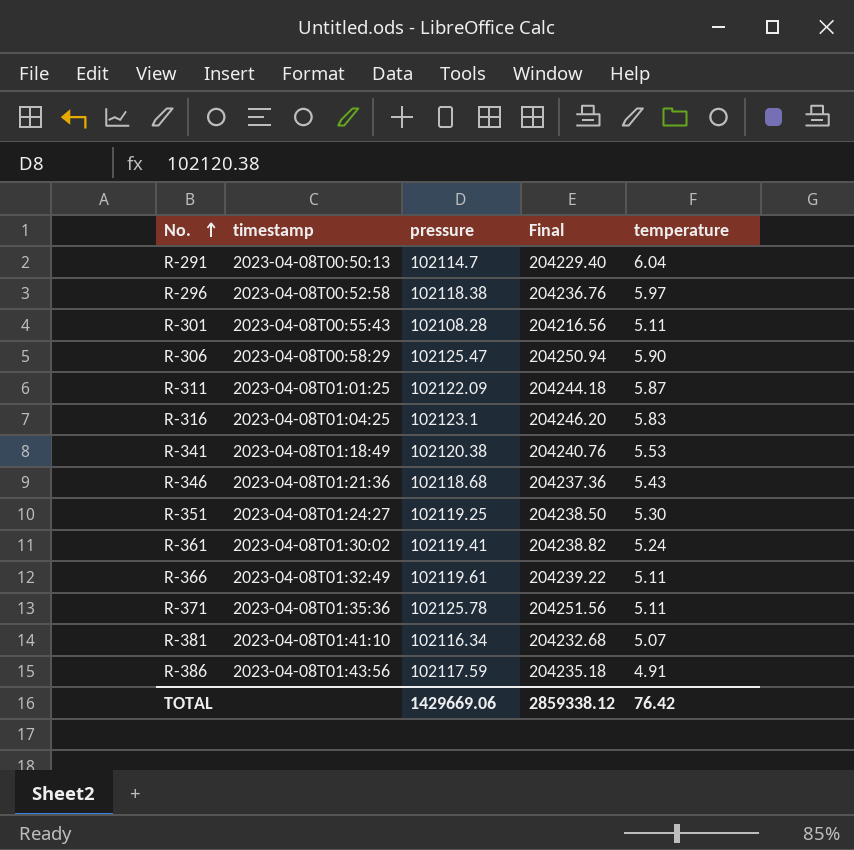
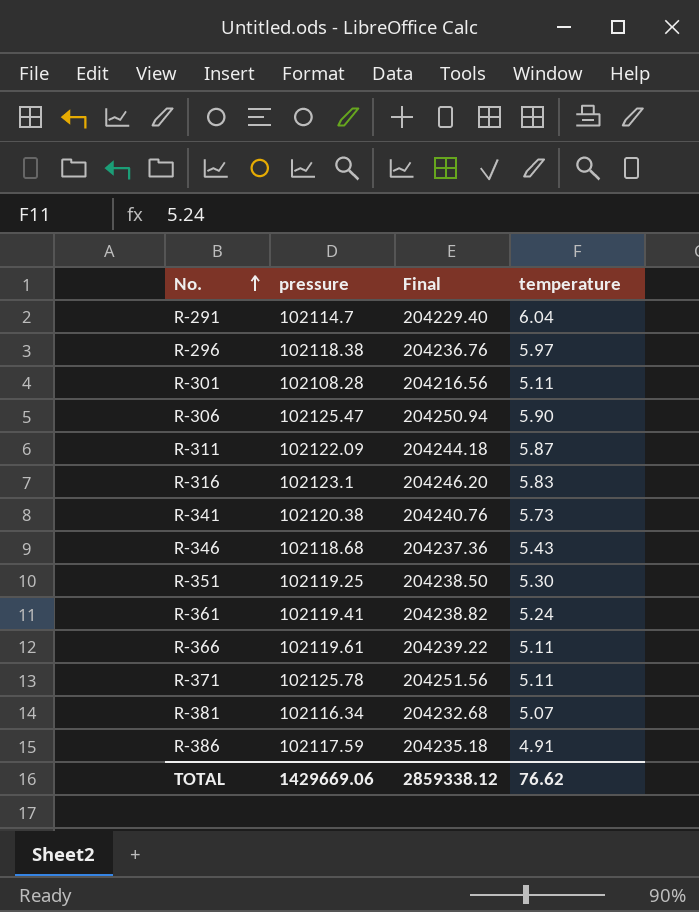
column timestamp | position: 2 -> none
R-341 | temperature: 5.53 -> 5.73
TOTAL | temperature: 76.42 -> 76.62

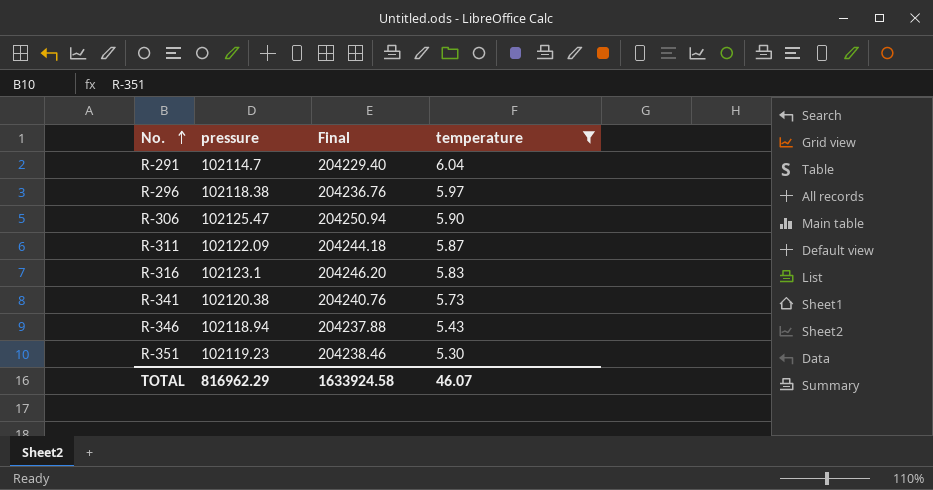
filter: none -> temperature >= 5.30
R-346 | pressure: 102118.68 -> 102118.94
R-346 | Final: 204237.36 -> 204237.88
R-351 | pressure: 102119.25 -> 102119.23
R-351 | Final: 204238.50 -> 204238.46
TOTAL | pressure: 1429669.06 -> 816962.29
TOTAL | Final: 2859338.12 -> 1633924.58
TOTAL | temperature: 76.62 -> 46.07

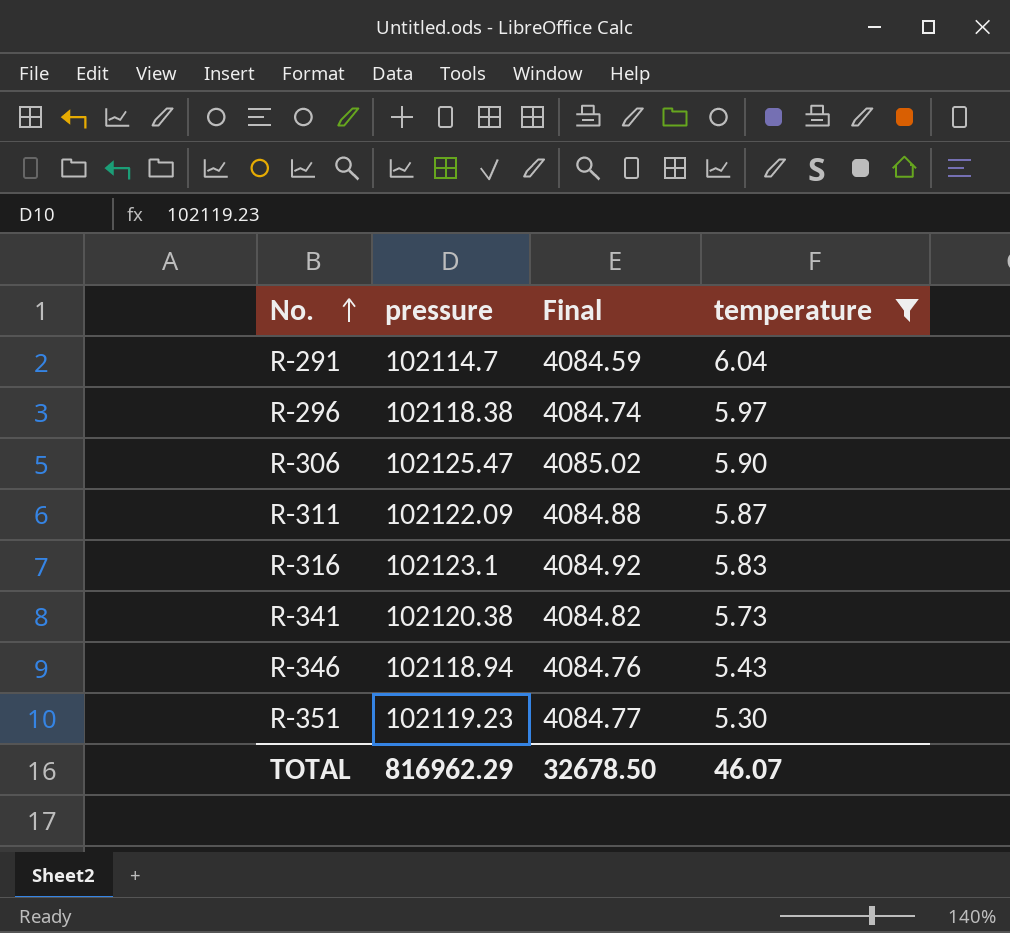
column Final | formula: [pressure] * 2 -> [pressure] * 0.04
TOTAL | Final: 1633924.58 -> 32678.50

